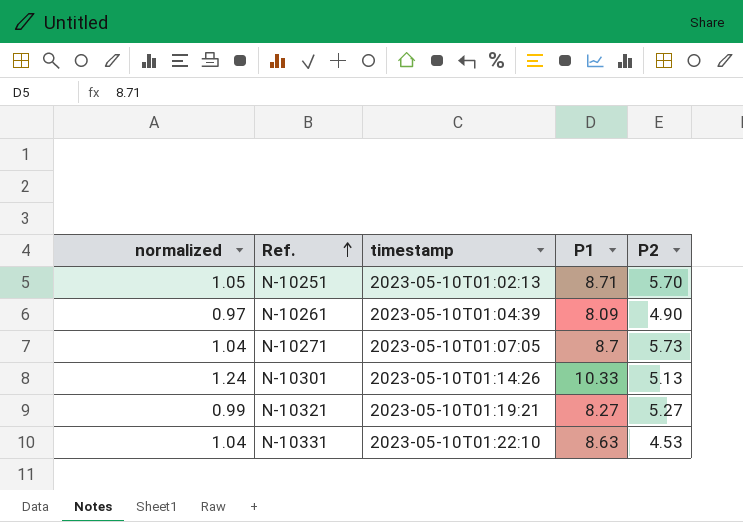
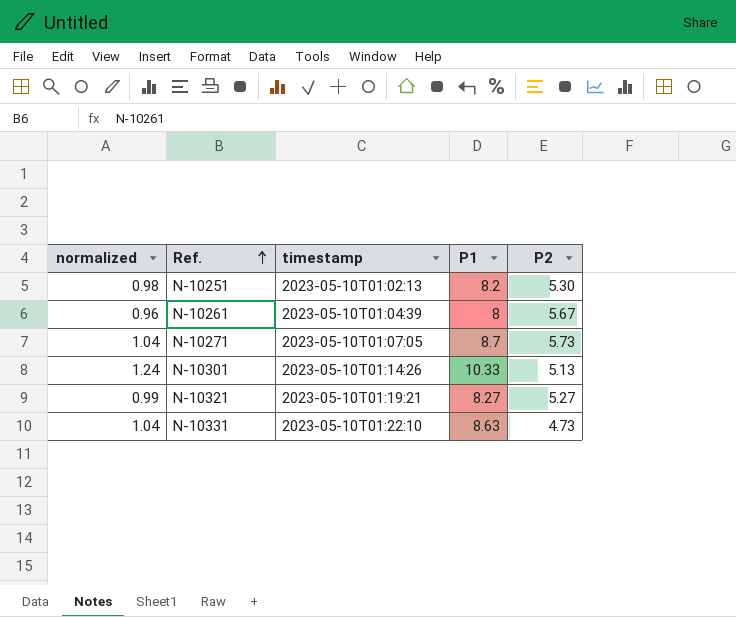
N-10251 | normalized: 1.05 -> 0.98
N-10251 | P1: 8.71 -> 8.2
N-10251 | P2: 5.70 -> 5.30
N-10261 | normalized: 0.97 -> 0.96
N-10261 | P1: 8.09 -> 8
N-10261 | P2: 4.90 -> 5.67
N-10331 | P2: 4.53 -> 4.73

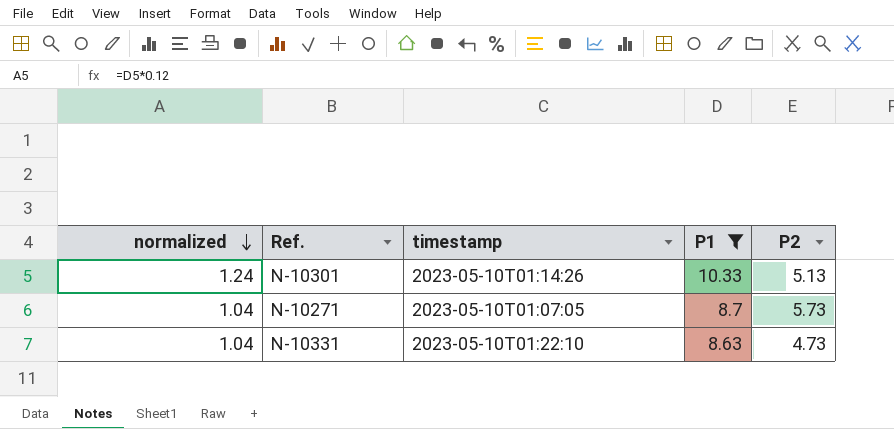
filter: none -> P1 >= 8.63
row order: Ref. ascending -> normalized descending

